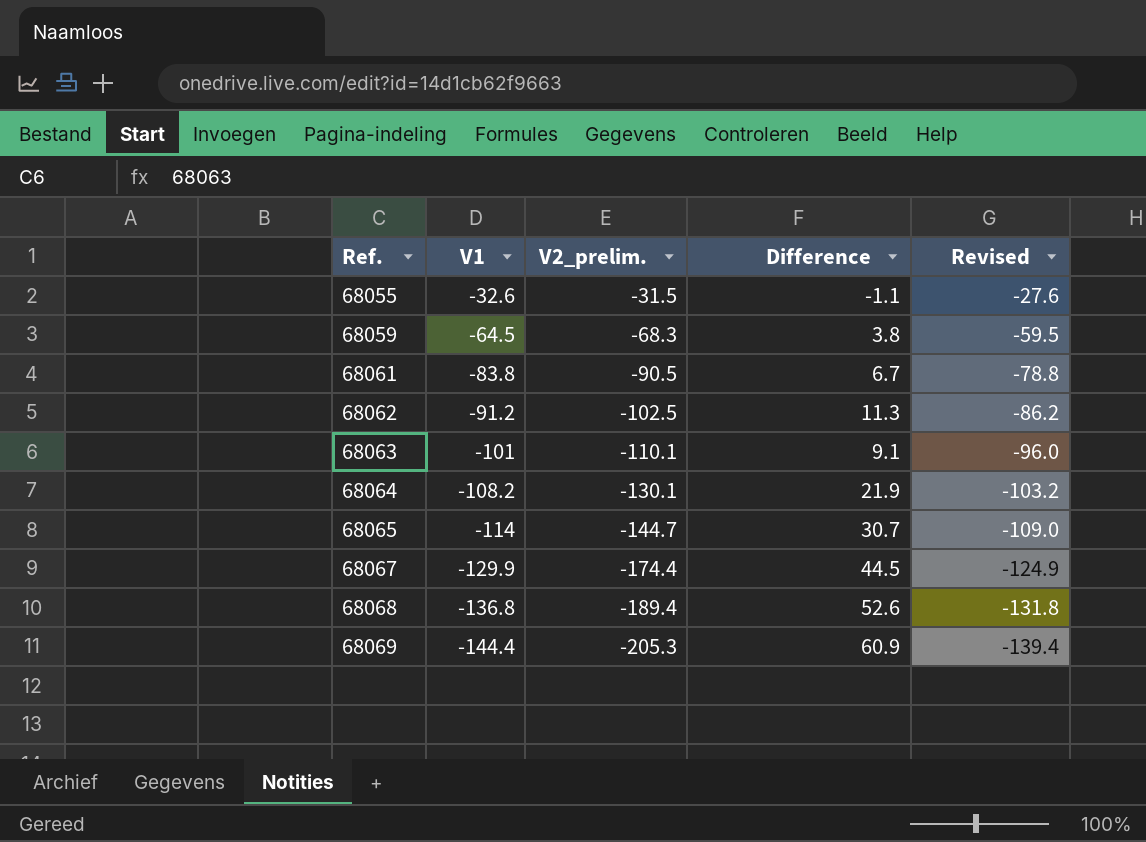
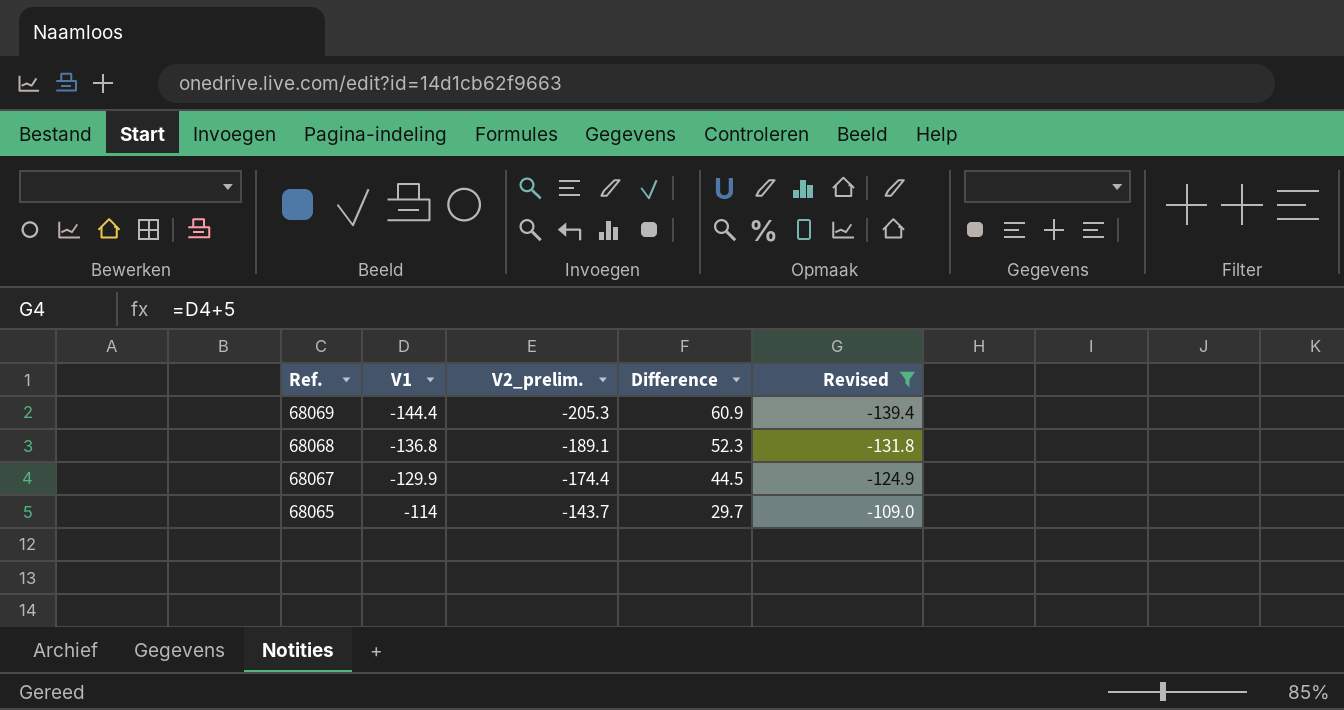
filter: none -> Revised <= -109.0
row order: Ref. ascending -> Ref. descending
68068 | V2_prelim.: -189.4 -> -189.1
68068 | Difference: 52.6 -> 52.3
68065 | V2_prelim.: -144.7 -> -143.7
68065 | Difference: 30.7 -> 29.7

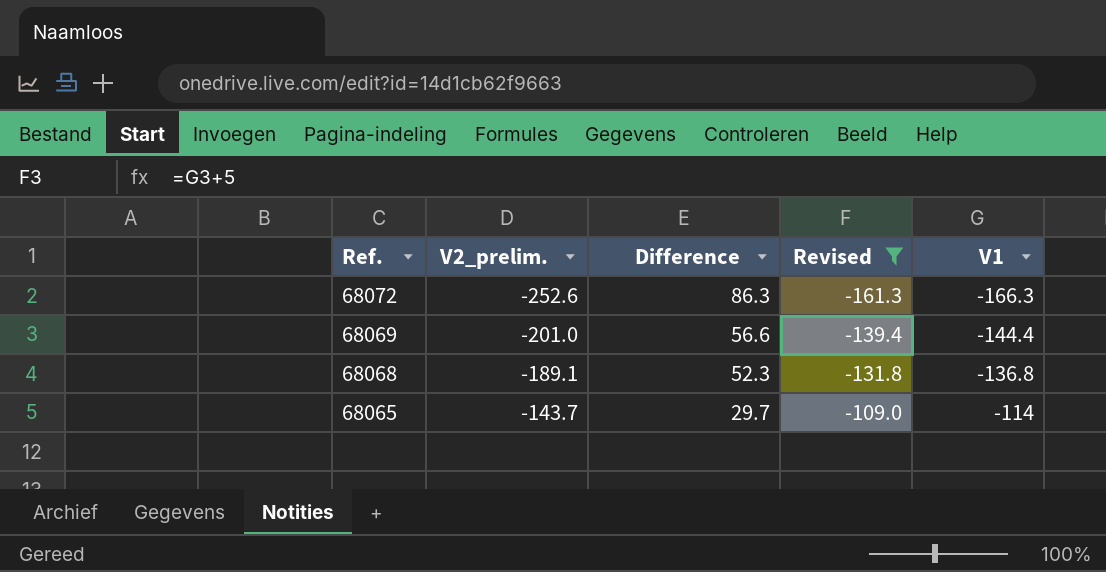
column V1 | position: 2 -> 5
row 68067: -129.9 | -174.4 | 44.5 | -124.9 -> none
row 68072: none -> -252.6 | 86.3 | -161.3 | -166.3
68069 | V2_prelim.: -205.3 -> -201.0
68069 | Difference: 60.9 -> 56.6

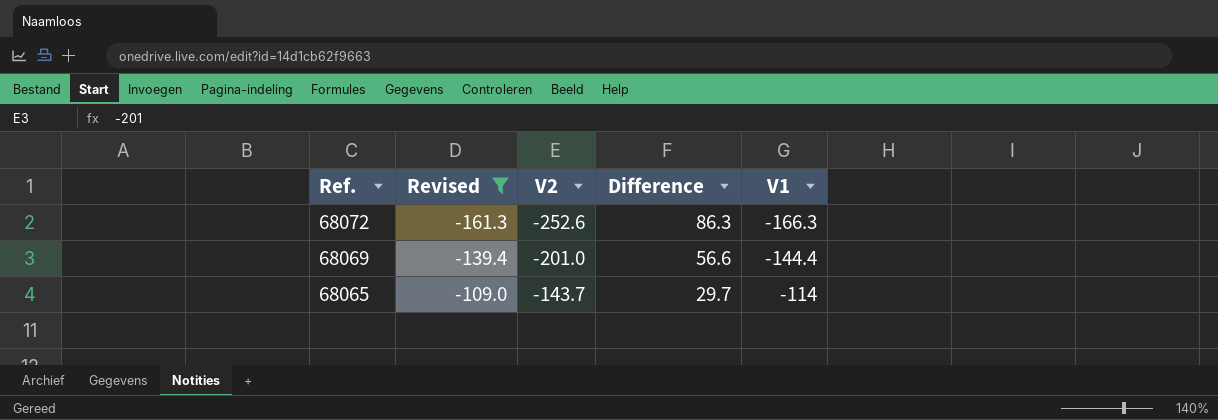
column Revised | position: 4 -> 2
column name: V2_prelim. -> V2
row 68068: -189.1 | 52.3 | -131.8 | -136.8 -> none

